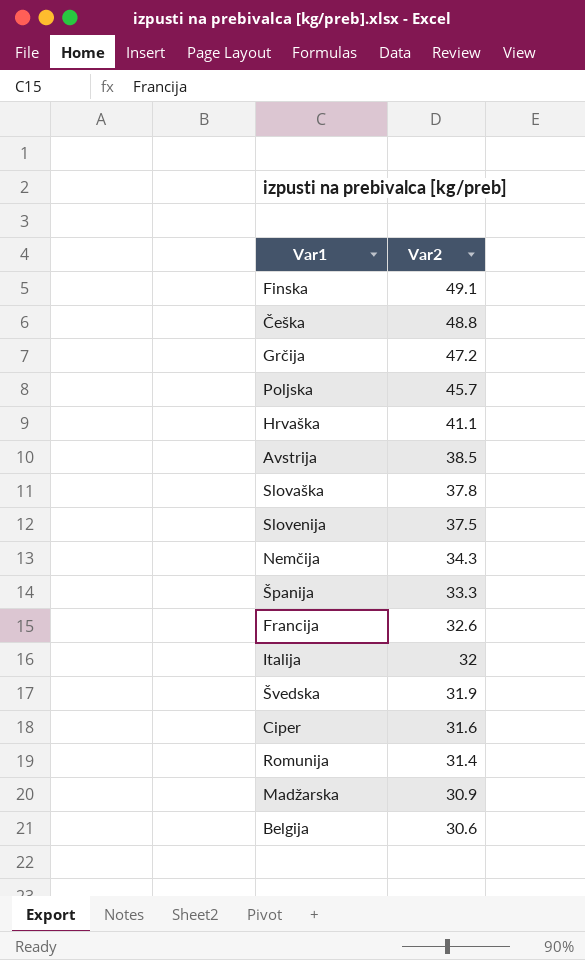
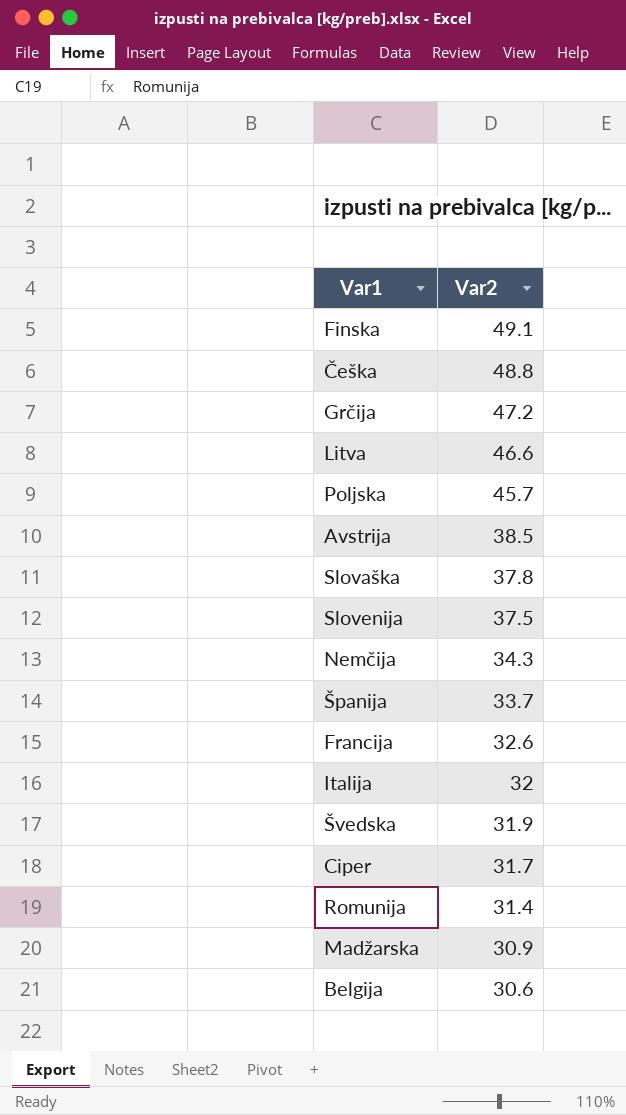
row Hrvaška: 41.1 -> none
row Litva: none -> 46.6
Španija | Var2: 33.3 -> 33.7
Ciper | Var2: 31.6 -> 31.7

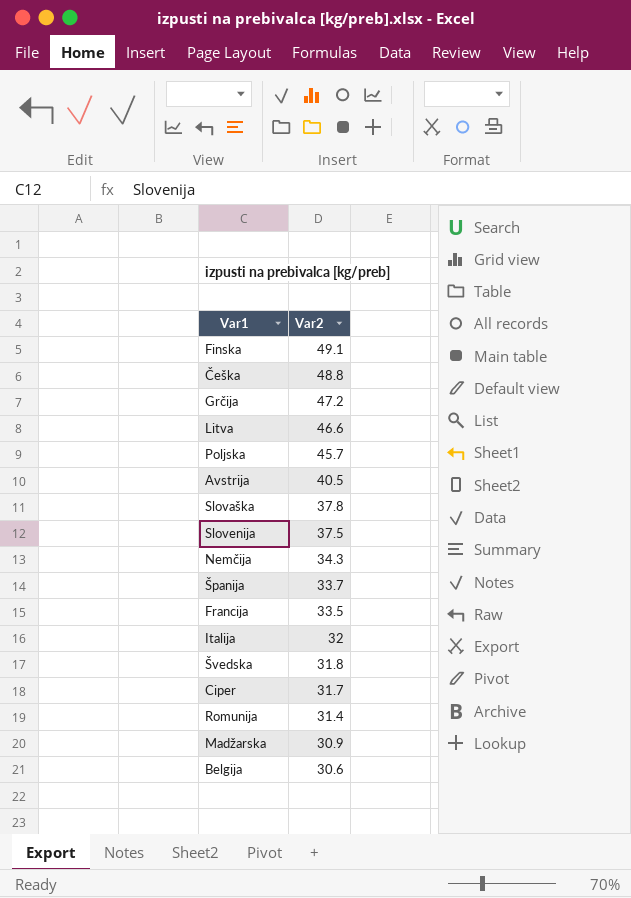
Avstrija | Var2: 38.5 -> 40.5
Francija | Var2: 32.6 -> 33.5
Švedska | Var2: 31.9 -> 31.8

